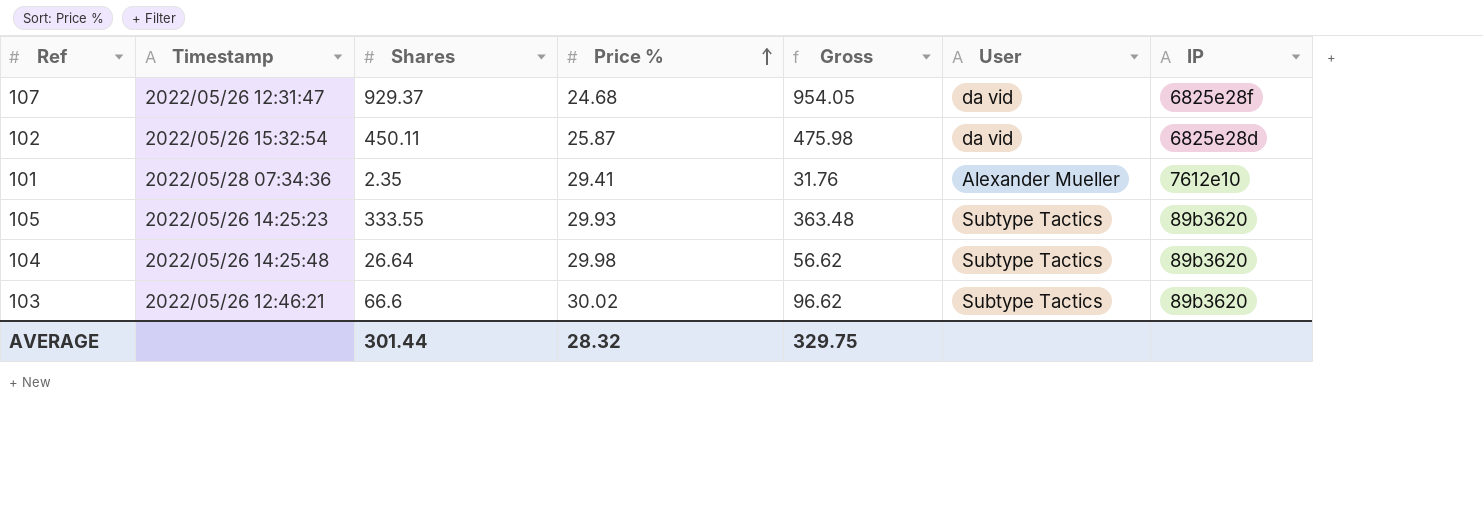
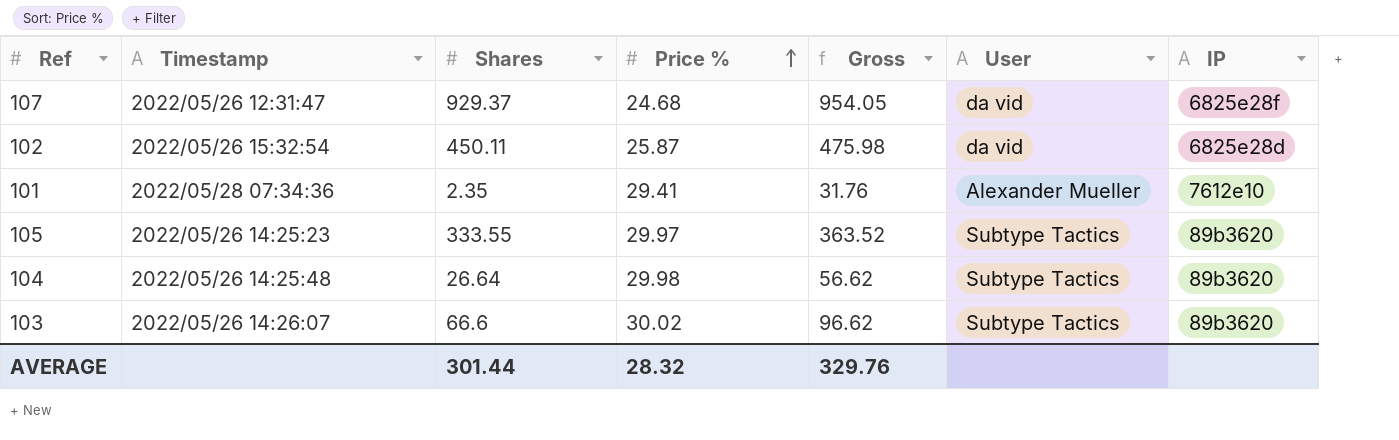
105 | Price %: 29.93 -> 29.97
105 | Gross: 363.48 -> 363.52
103 | Timestamp: 2022/05/26 12:46:21 -> 2022/05/26 14:26:07
AVERAGE | Gross: 329.75 -> 329.76

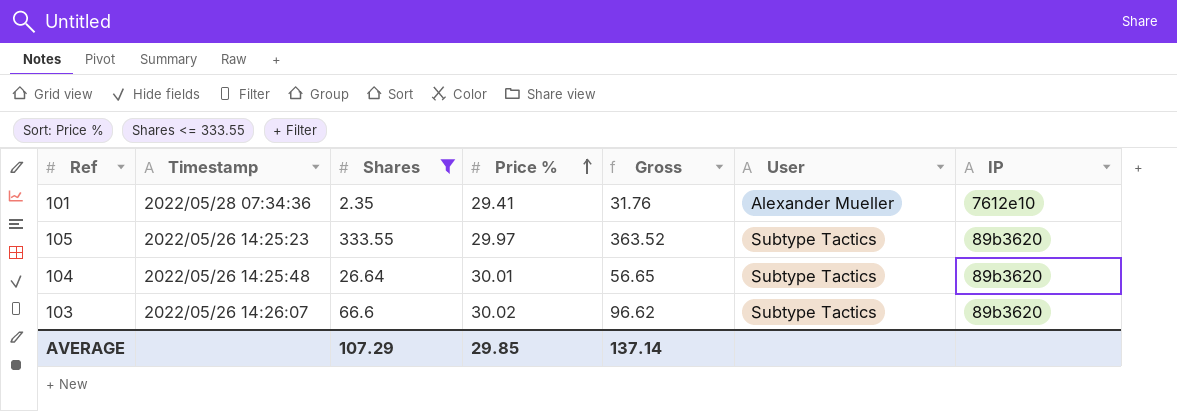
filter: none -> Shares <= 333.55
104 | Price %: 29.98 -> 30.01
104 | Gross: 56.62 -> 56.65
AVERAGE | Shares: 301.44 -> 107.29
AVERAGE | Price %: 28.32 -> 29.85
AVERAGE | Gross: 329.76 -> 137.14

